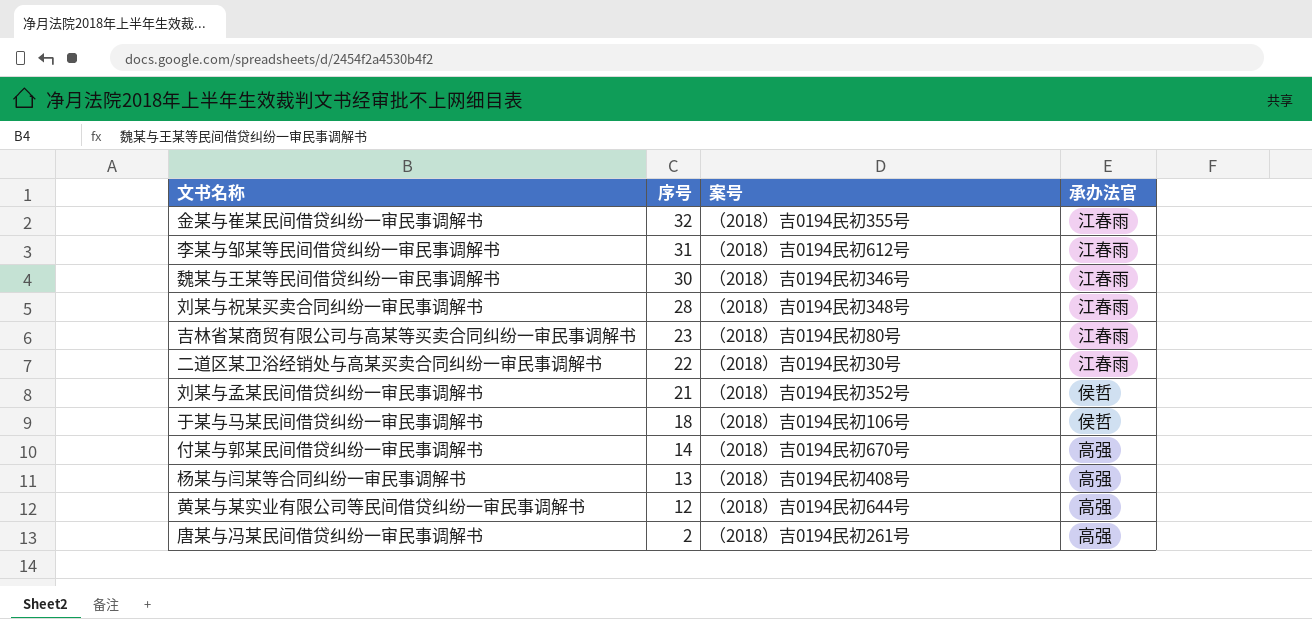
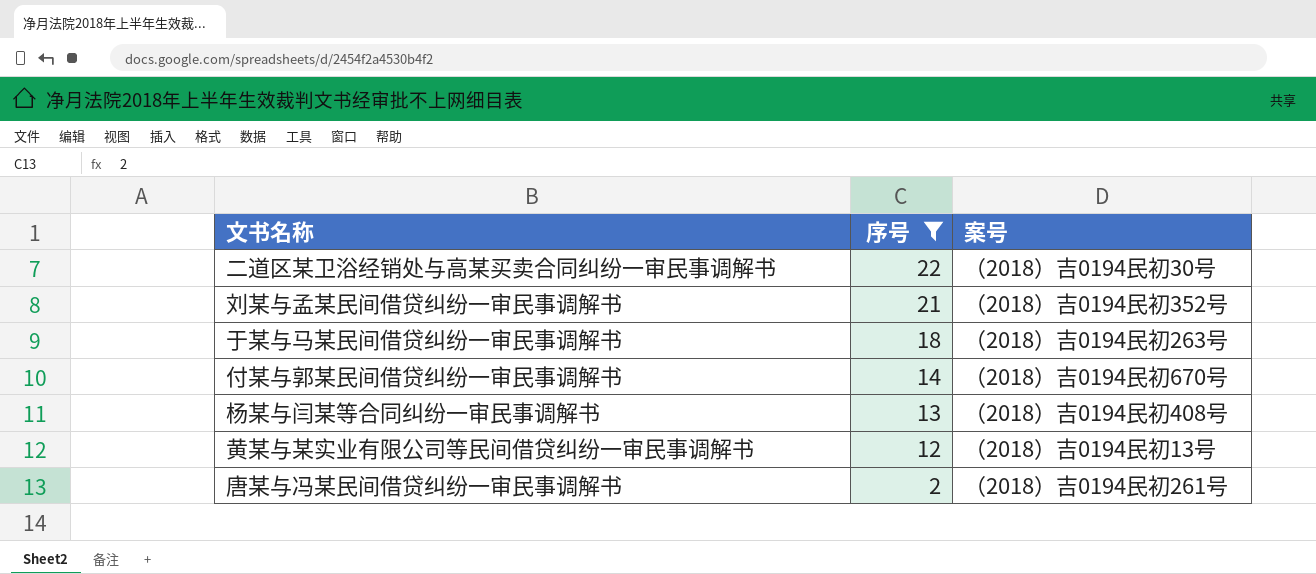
filter: none -> 序号 <= 22
column 承办法官 | position: 4 -> none
于某与马某民间借贷纠纷一审民事调解书 | 案号: （2018）吉0194民初106号 -> （2018）吉0194民初263号
黄某与某实业有限公司等民间借贷纠纷一审民事调解书 | 案号: （2018）吉0194民初644号 -> （2018）吉0194民初13号

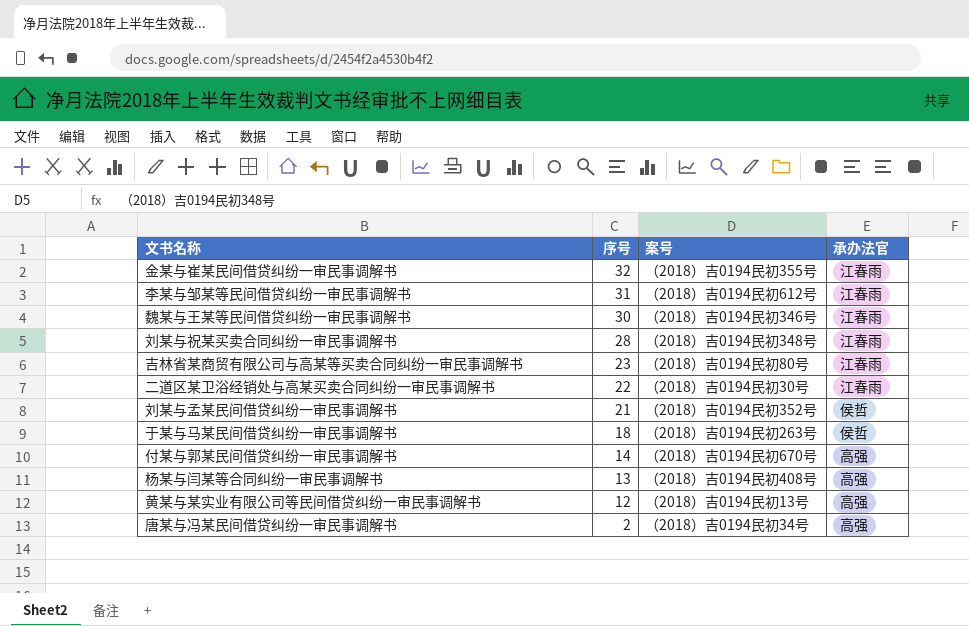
filter: 序号 <= 22 -> none
column 承办法官 | position: none -> 4
唐某与冯某民间借贷纠纷一审民事调解书 | 案号: （2018）吉0194民初261号 -> （2018）吉0194民初34号

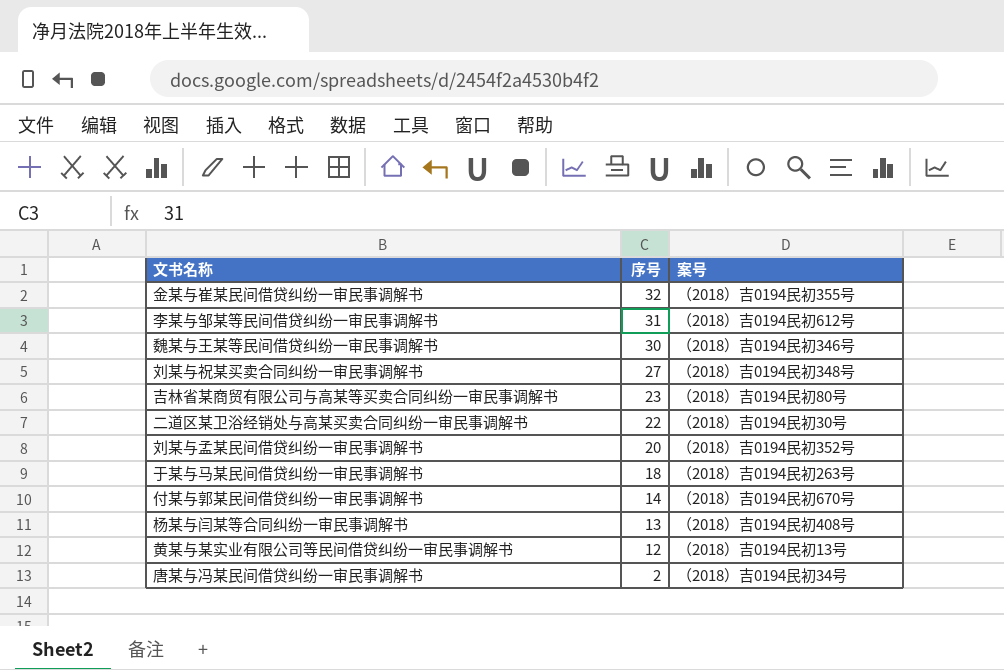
column 承办法官 | position: 4 -> none
刘某与祝某买卖合同纠纷一审民事调解书 | 序号: 28 -> 27
刘某与孟某民间借贷纠纷一审民事调解书 | 序号: 21 -> 20

